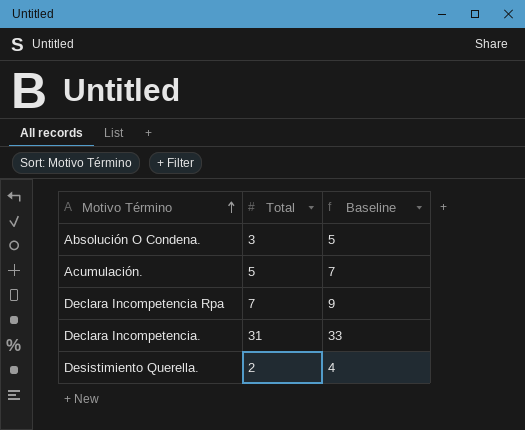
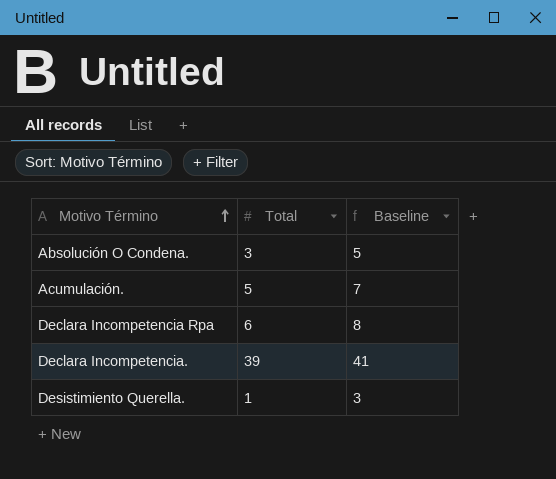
Declara Incompetencia Rpa | Total: 7 -> 6
Declara Incompetencia Rpa | Baseline: 9 -> 8
Declara Incompetencia. | Total: 31 -> 39
Declara Incompetencia. | Baseline: 33 -> 41
Desistimiento Querella. | Total: 2 -> 1
Desistimiento Querella. | Baseline: 4 -> 3

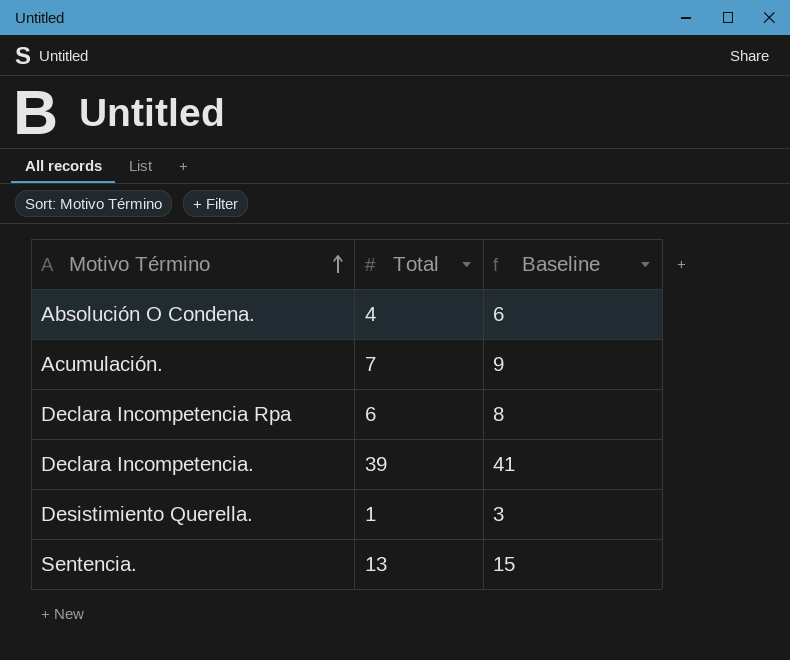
Absolución O Condena. | Total: 3 -> 4
Absolución O Condena. | Baseline: 5 -> 6
Acumulación. | Total: 5 -> 7
Acumulación. | Baseline: 7 -> 9
row Sentencia.: none -> 13 | 15

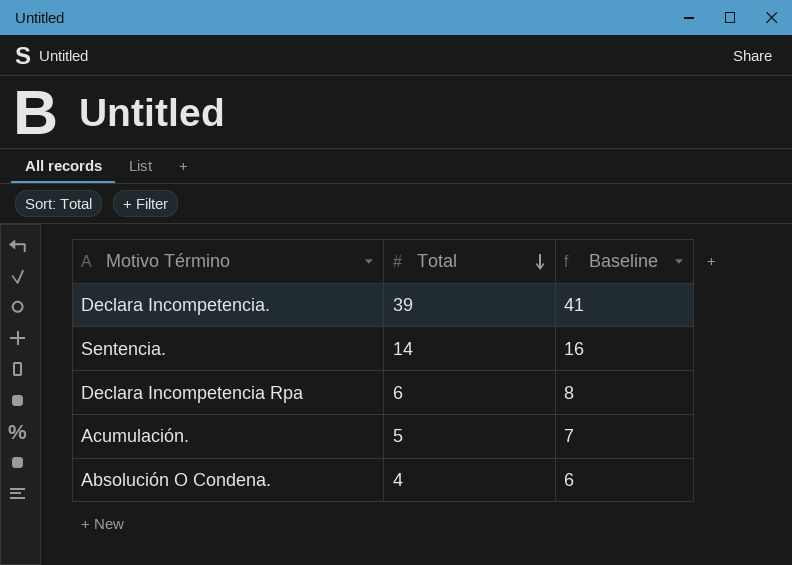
row order: Motivo Término ascending -> Total descending
row Desistimiento Querella.: 1 | 3 -> none
Sentencia. | Total: 13 -> 14
Sentencia. | Baseline: 15 -> 16
Acumulación. | Total: 7 -> 5
Acumulación. | Baseline: 9 -> 7

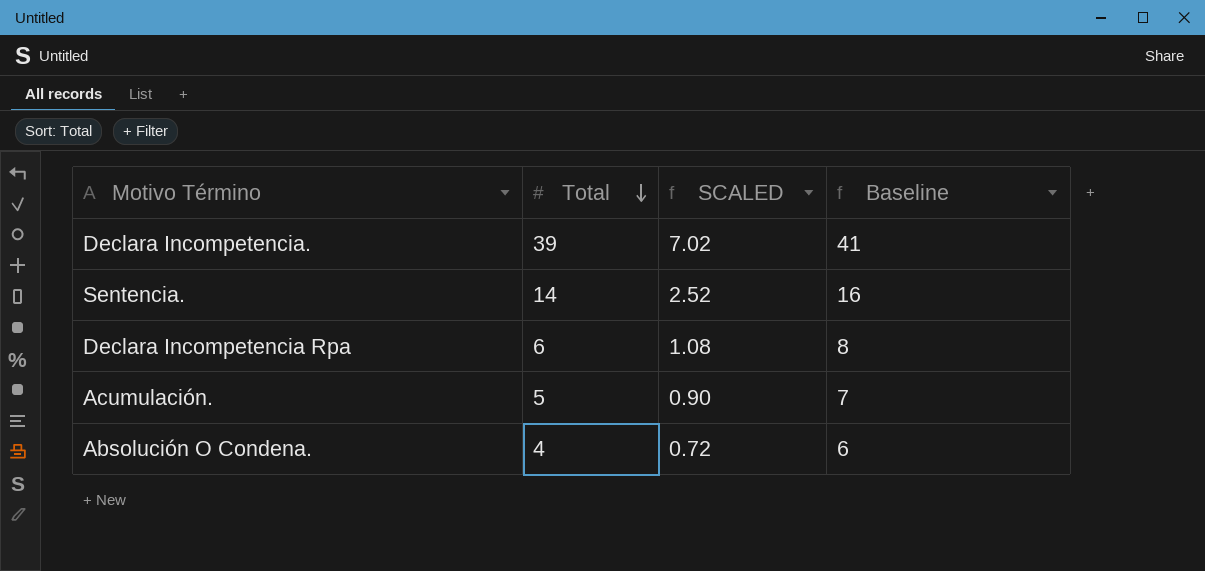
column SCALED | formula: none -> [Total] * 0.18

